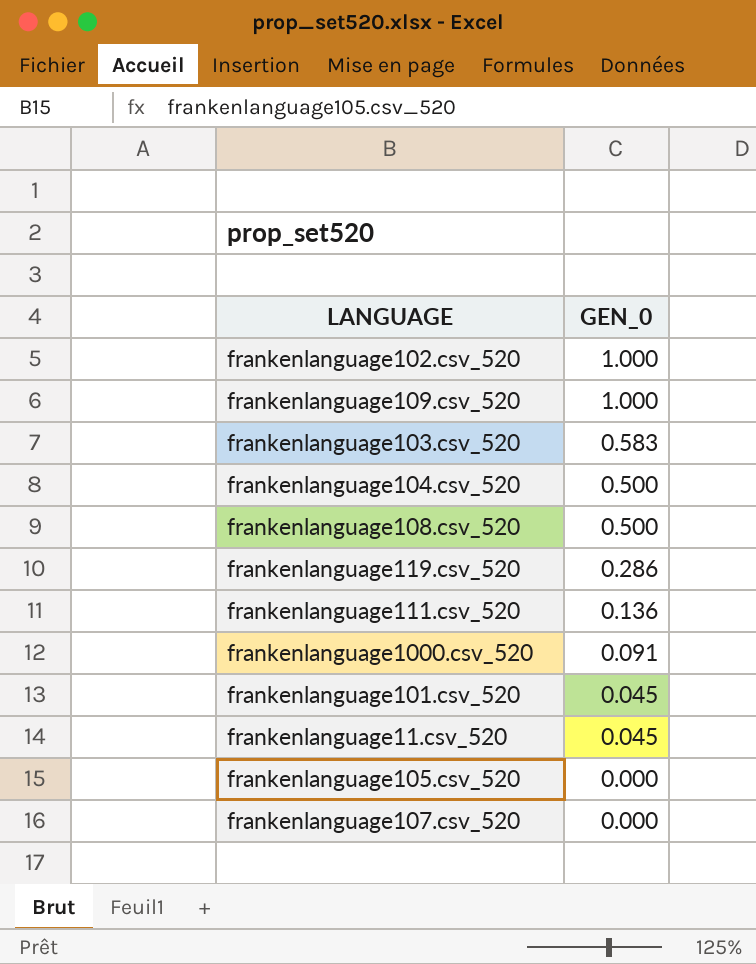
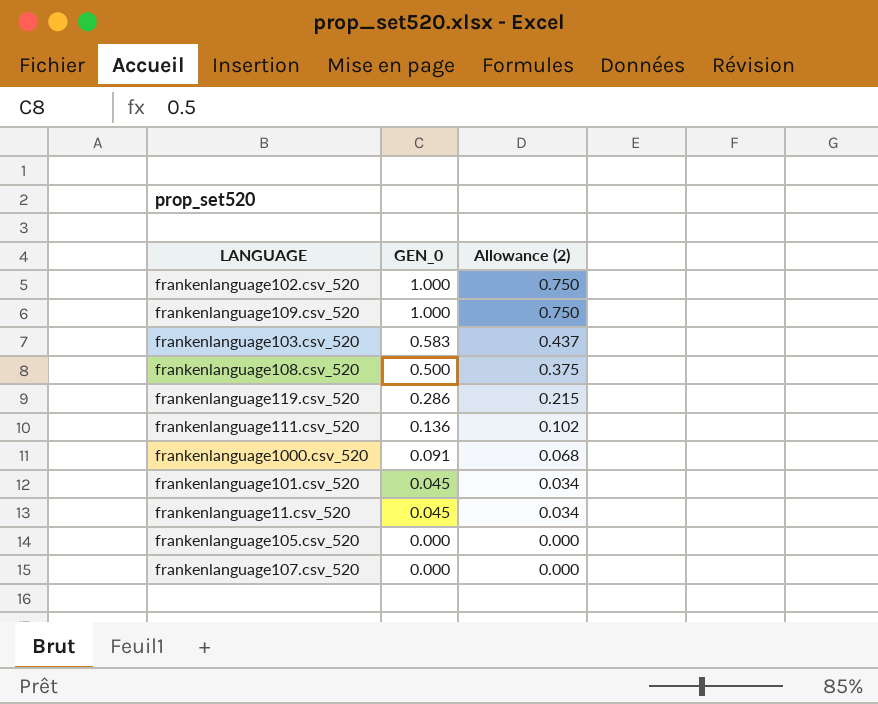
column Allowance (2) | formula: none -> [GEN_0] * 0.75
row frankenlanguage104.csv_520: 0.500 -> none

